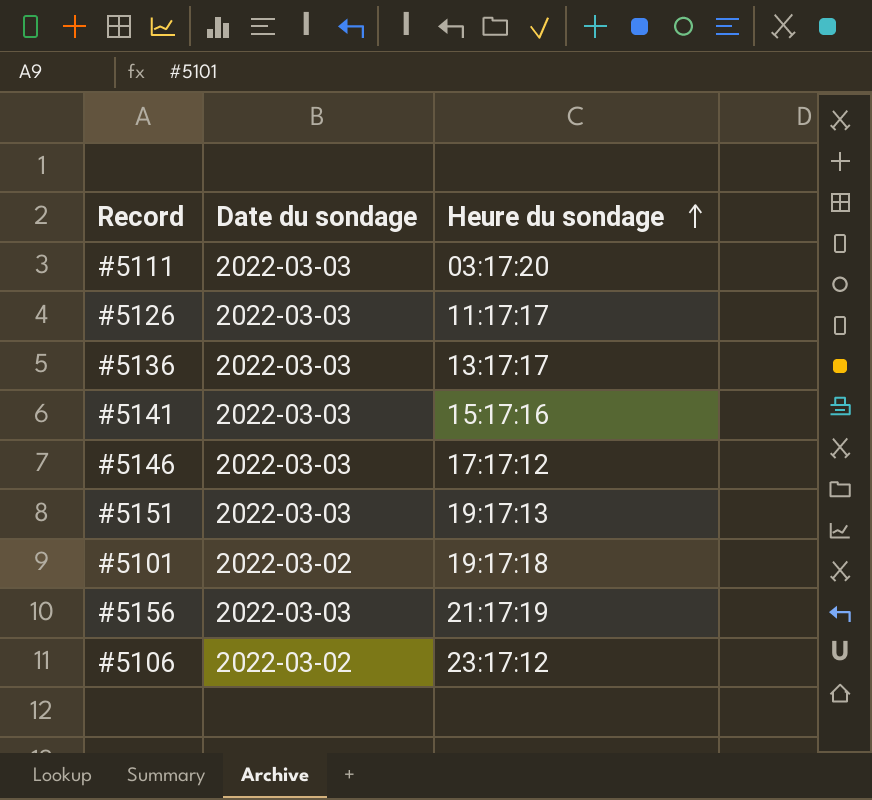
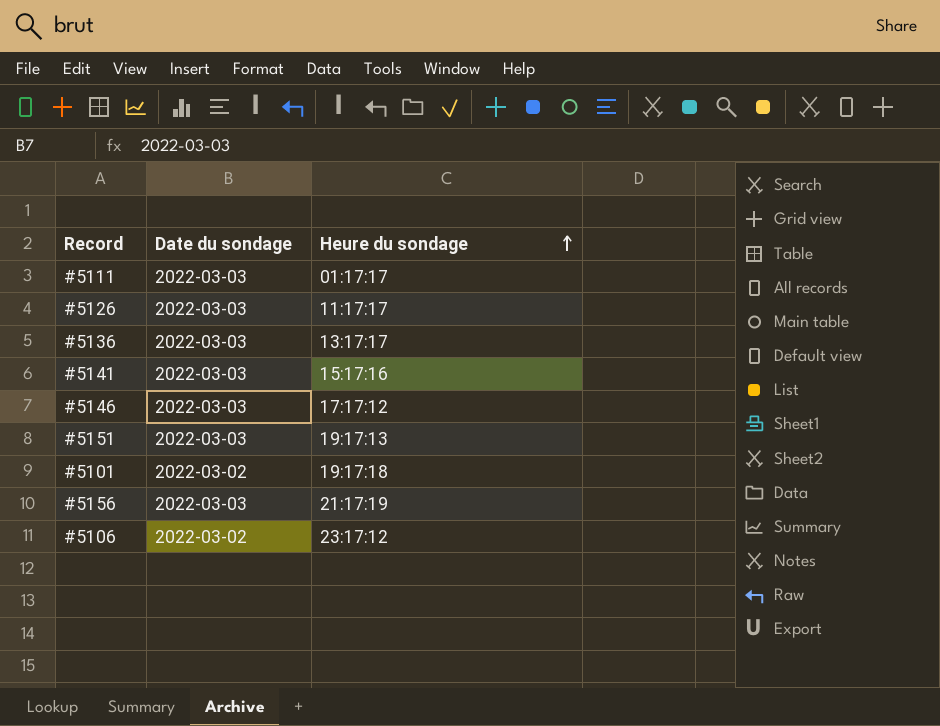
#5111 | Heure du sondage: 03:17:20 -> 01:17:17

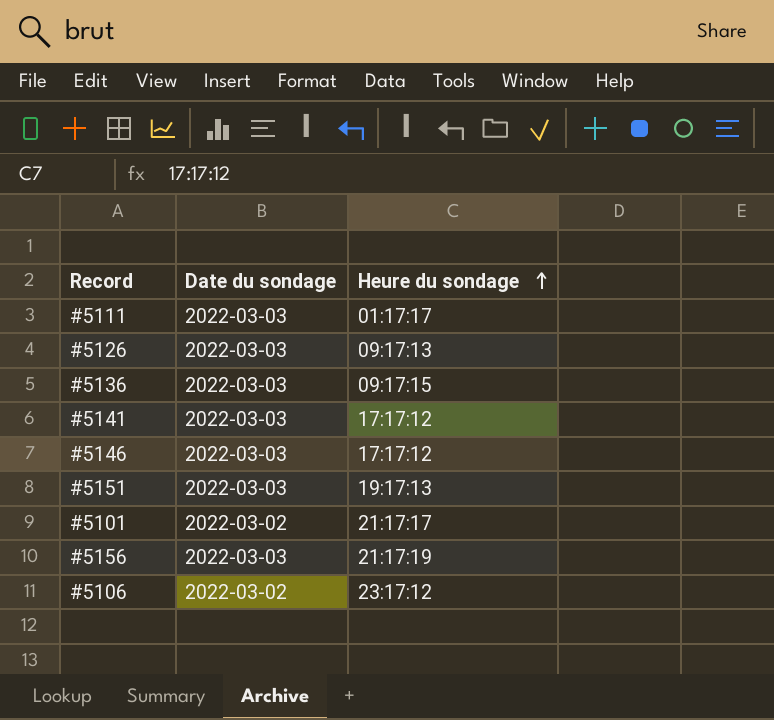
#5126 | Heure du sondage: 11:17:17 -> 09:17:13
#5136 | Heure du sondage: 13:17:17 -> 09:17:15
#5141 | Heure du sondage: 15:17:16 -> 17:17:12
#5101 | Heure du sondage: 19:17:18 -> 21:17:17

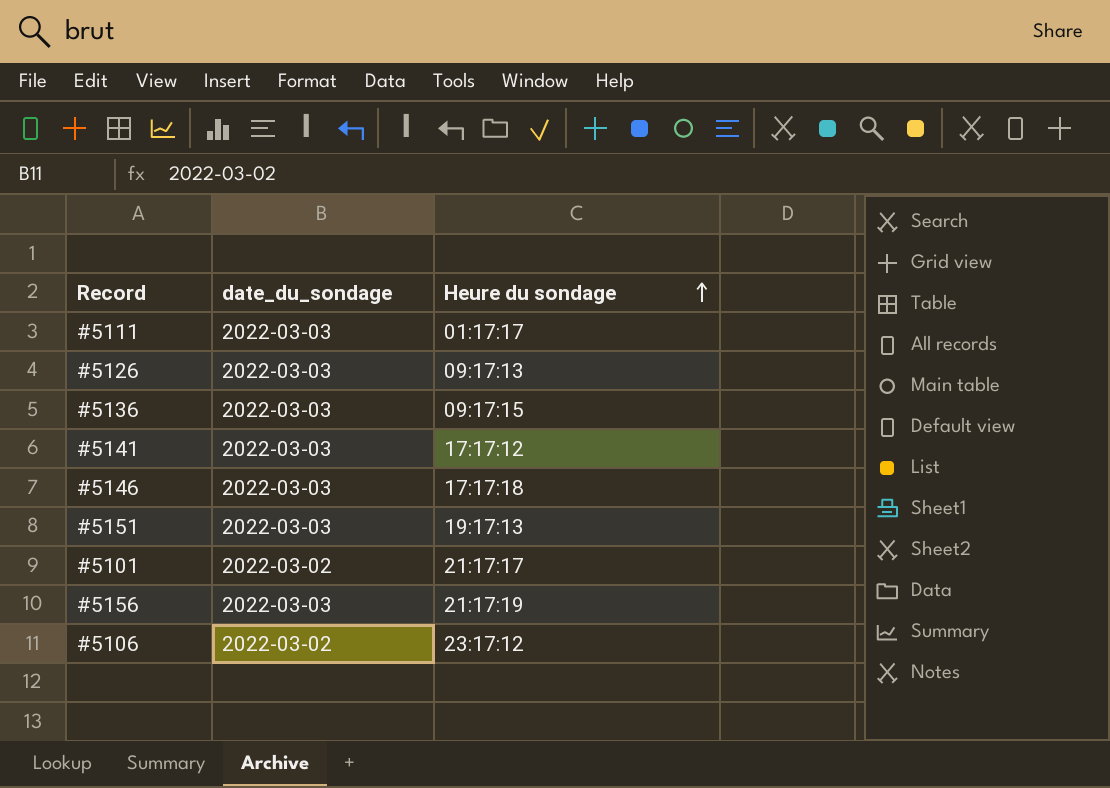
column name: Date du sondage -> date_du_sondage
#5146 | Heure du sondage: 17:17:12 -> 17:17:18

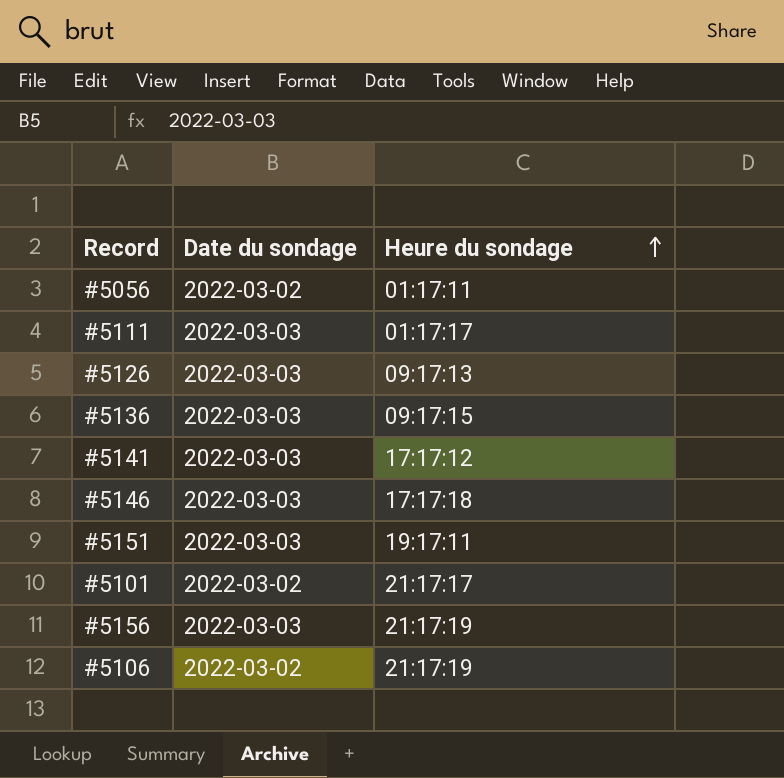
column name: date_du_sondage -> Date du sondage
row #5056: none -> 2022-03-02 | 01:17:11
#5151 | Heure du sondage: 19:17:13 -> 19:17:11
#5106 | Heure du sondage: 23:17:12 -> 21:17:19

